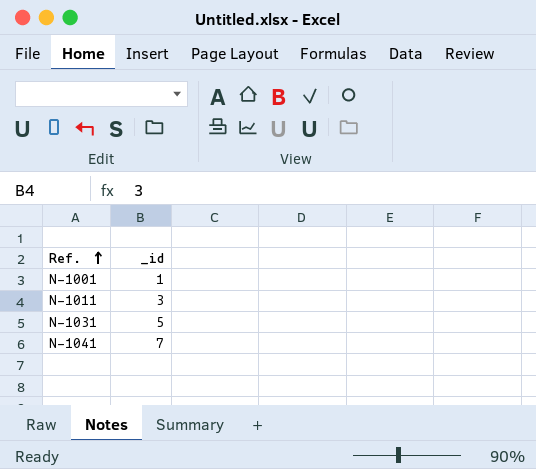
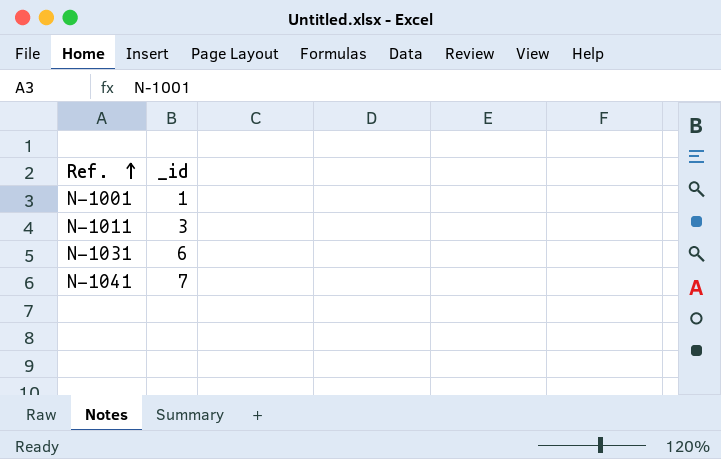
N-1031 | _id: 5 -> 6

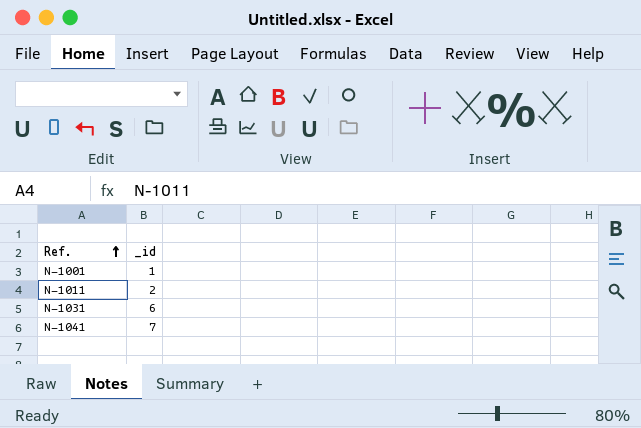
N-1011 | _id: 3 -> 2

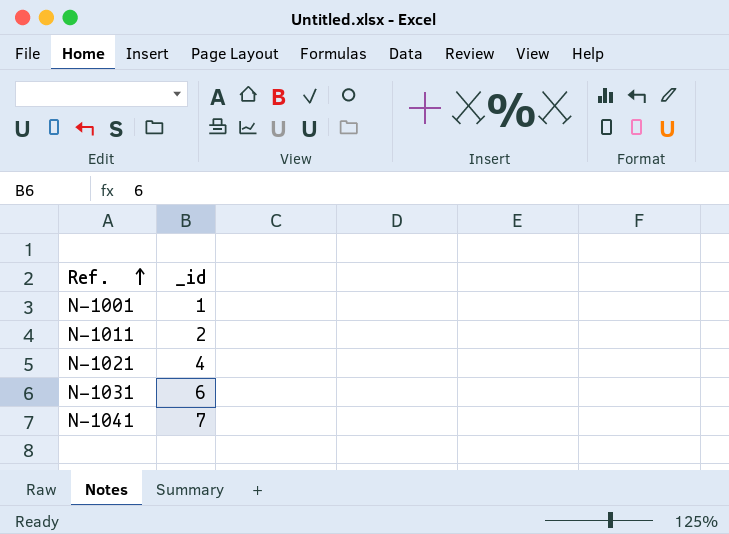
row N-1021: none -> 4

